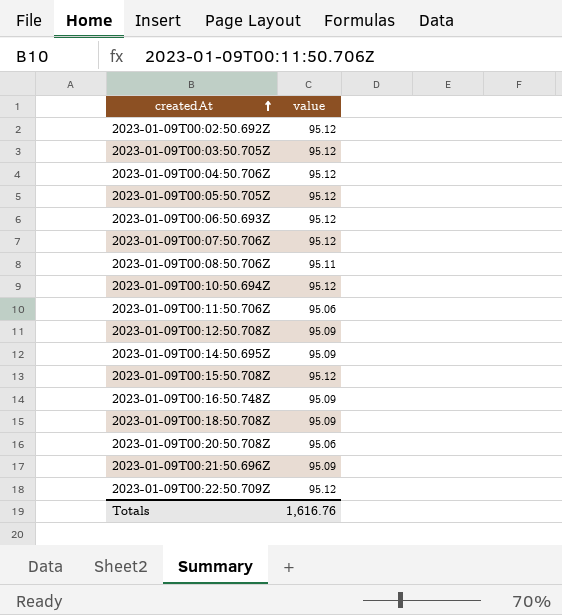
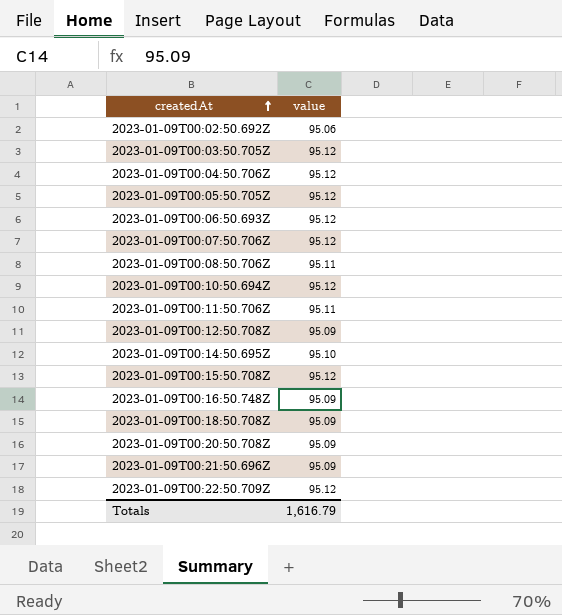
2023-01-09T00:02:50.692Z | value: 95.12 -> 95.06
2023-01-09T00:11:50.706Z | value: 95.06 -> 95.11
2023-01-09T00:14:50.695Z | value: 95.09 -> 95.10
2023-01-09T00:20:50.708Z | value: 95.06 -> 95.09
Totals | value: 1,616.76 -> 1,616.79

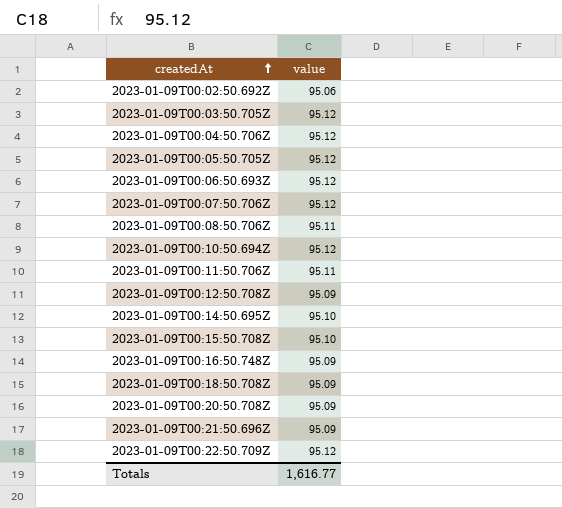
2023-01-09T00:15:50.708Z | value: 95.12 -> 95.10
Totals | value: 1,616.79 -> 1,616.77

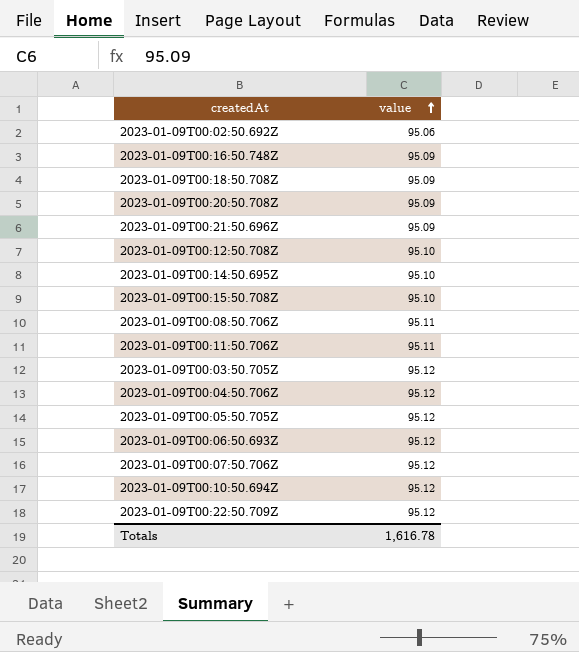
row order: createdAt ascending -> value ascending
2023-01-09T00:12:50.708Z | value: 95.09 -> 95.10
Totals | value: 1,616.77 -> 1,616.78

